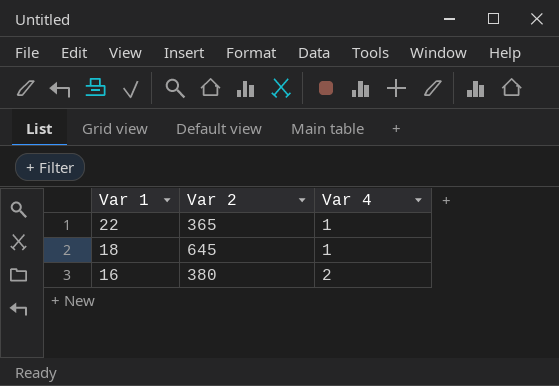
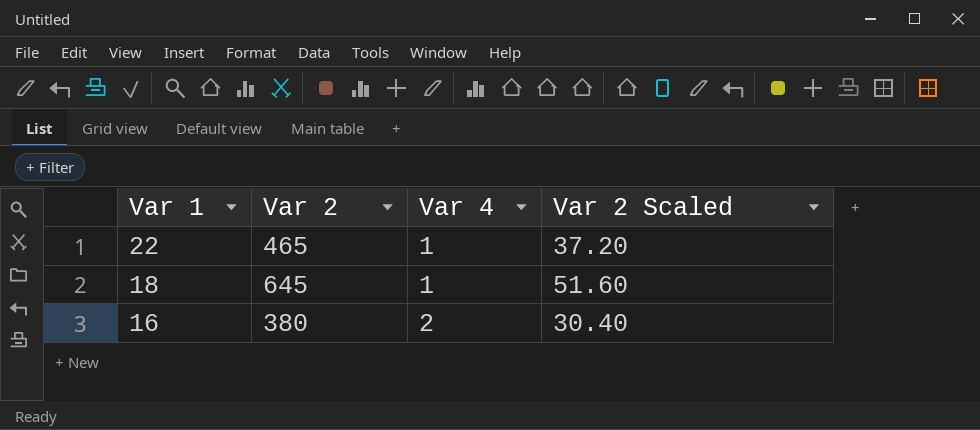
column Var 2 Scaled | formula: none -> [Var 2] * 0.08
22 | Var 2: 365 -> 465

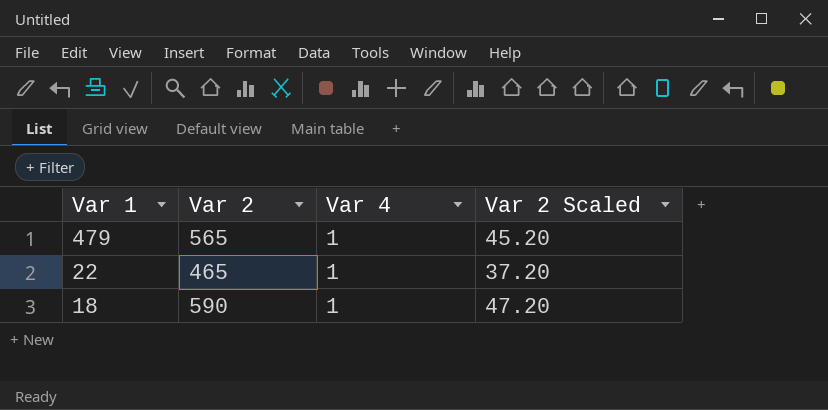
row 16: 380 | 2 | 30.40 -> none
row 479: none -> 565 | 1 | 45.20
18 | Var 2: 645 -> 590
18 | Var 2 Scaled: 51.60 -> 47.20

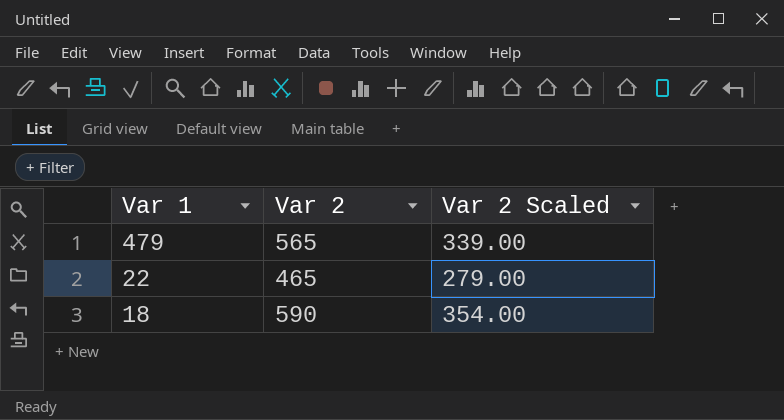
column Var 4 | position: 3 -> none
column Var 2 Scaled | formula: [Var 2] * 0.08 -> [Var 2] * 0.6

